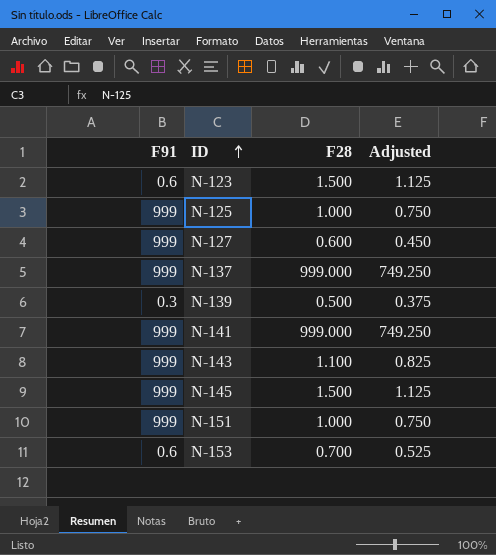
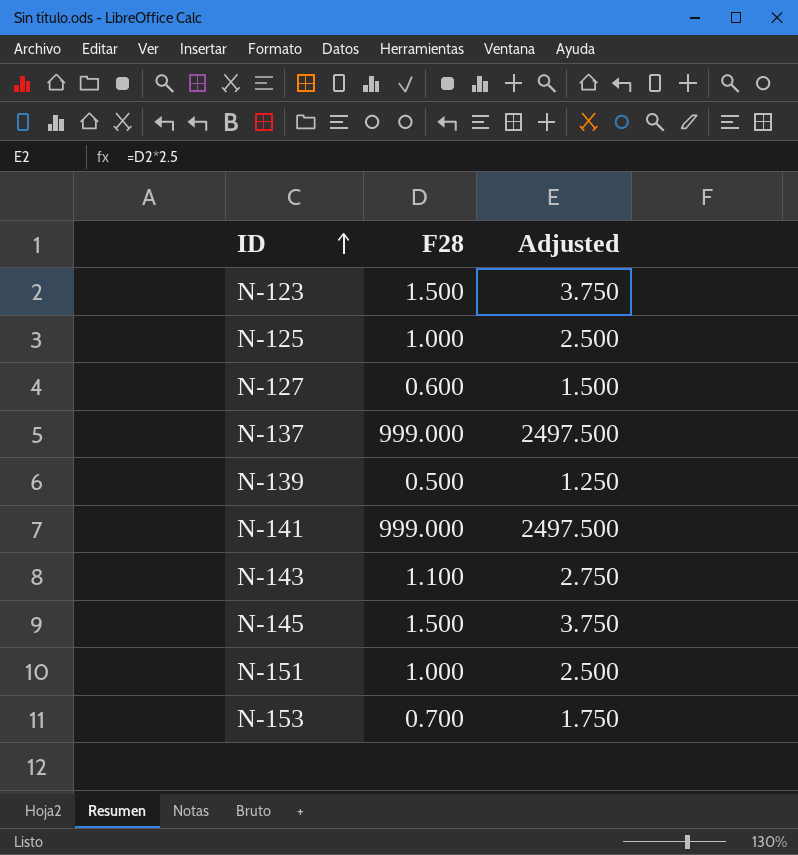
column F91 | position: 1 -> none
column Adjusted | formula: [F28] * 0.75 -> [F28] * 2.5

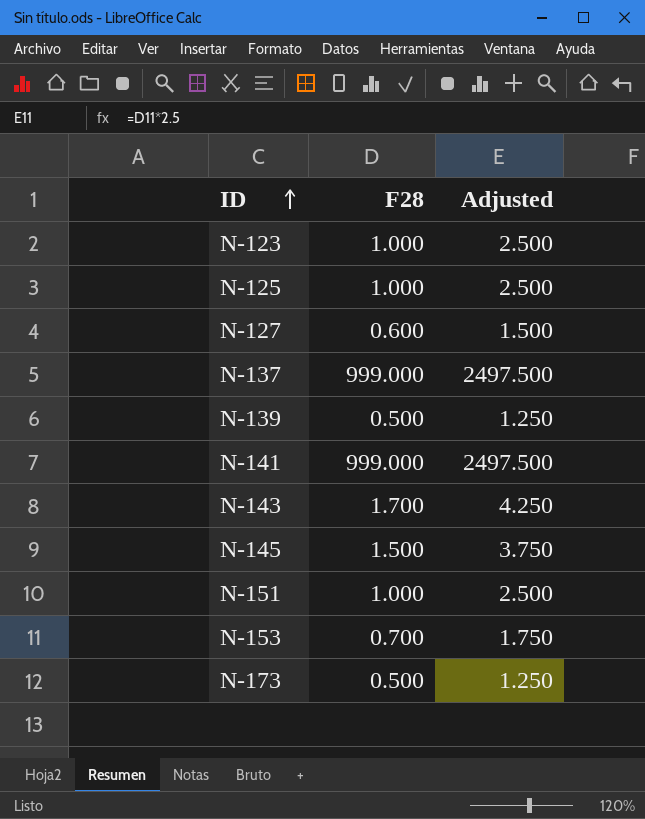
N-123 | F28: 1.500 -> 1.000
N-123 | Adjusted: 3.750 -> 2.500
N-143 | F28: 1.100 -> 1.700
N-143 | Adjusted: 2.750 -> 4.250
row N-173: none -> 0.500 | 1.250

